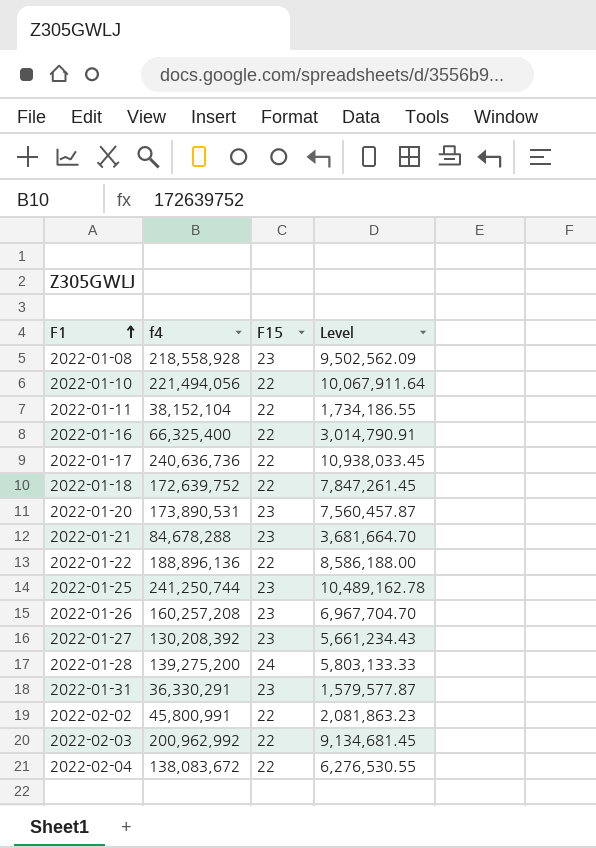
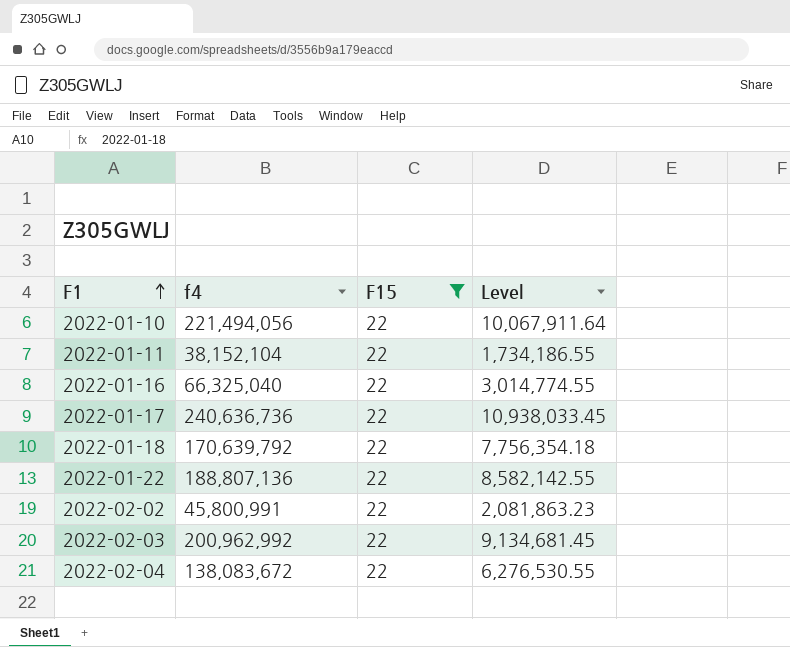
filter: none -> F15 = 22
2022-01-16 | f4: 66,325,400 -> 66,325,040
2022-01-16 | Level: 3,014,790.91 -> 3,014,774.55
2022-01-18 | f4: 172,639,752 -> 170,639,792
2022-01-18 | Level: 7,847,261.45 -> 7,756,354.18
2022-01-22 | f4: 188,896,136 -> 188,807,136
2022-01-22 | Level: 8,586,188.00 -> 8,582,142.55

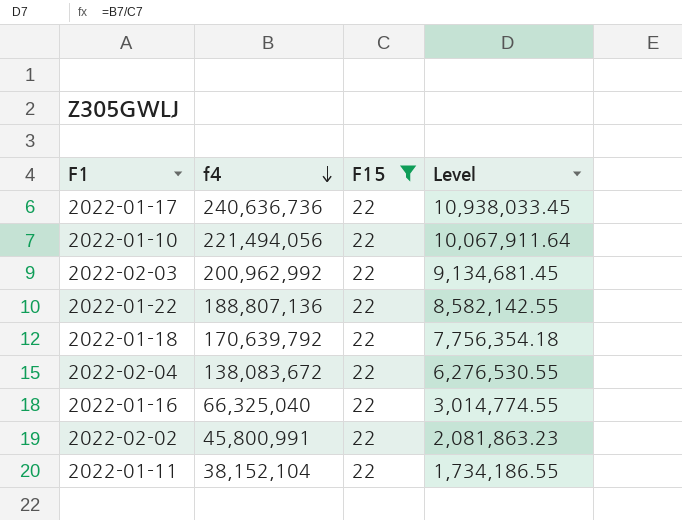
row order: F1 ascending -> f4 descending

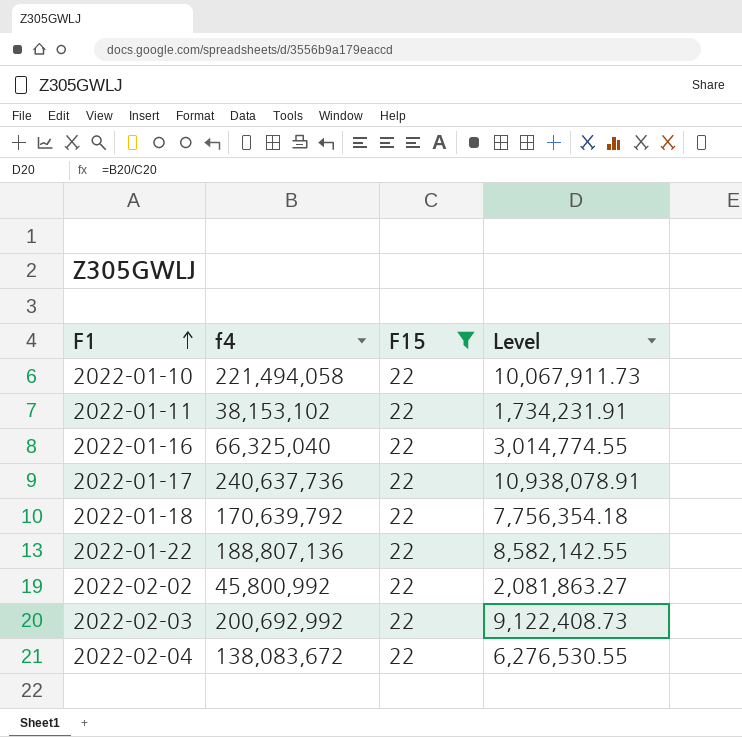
row order: f4 descending -> F1 ascending
2022-01-10 | f4: 221,494,056 -> 221,494,058
2022-01-10 | Level: 10,067,911.64 -> 10,067,911.73
2022-01-11 | f4: 38,152,104 -> 38,153,102
2022-01-11 | Level: 1,734,186.55 -> 1,734,231.91
2022-01-17 | f4: 240,636,736 -> 240,637,736
2022-01-17 | Level: 10,938,033.45 -> 10,938,078.91
2022-02-02 | f4: 45,800,991 -> 45,800,992
2022-02-02 | Level: 2,081,863.23 -> 2,081,863.27
2022-02-03 | f4: 200,962,992 -> 200,692,992
2022-02-03 | Level: 9,134,681.45 -> 9,122,408.73

